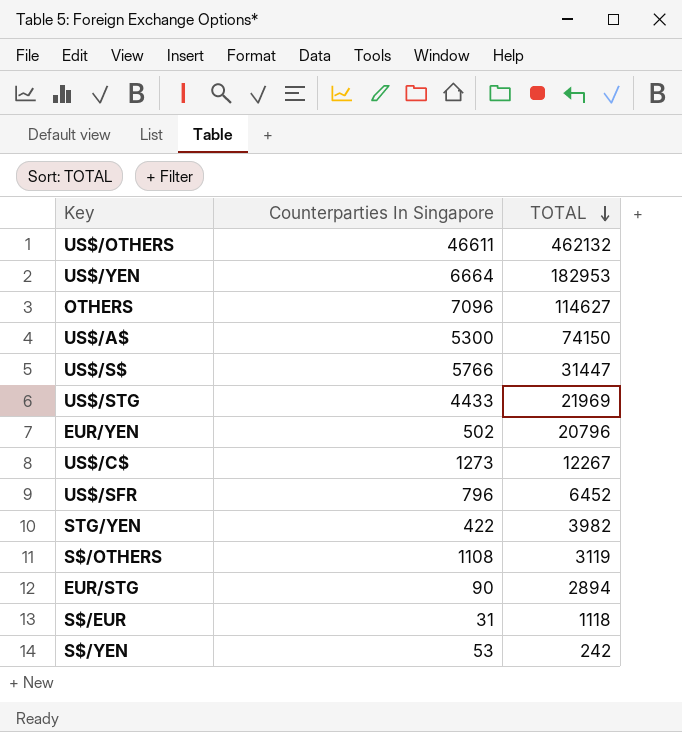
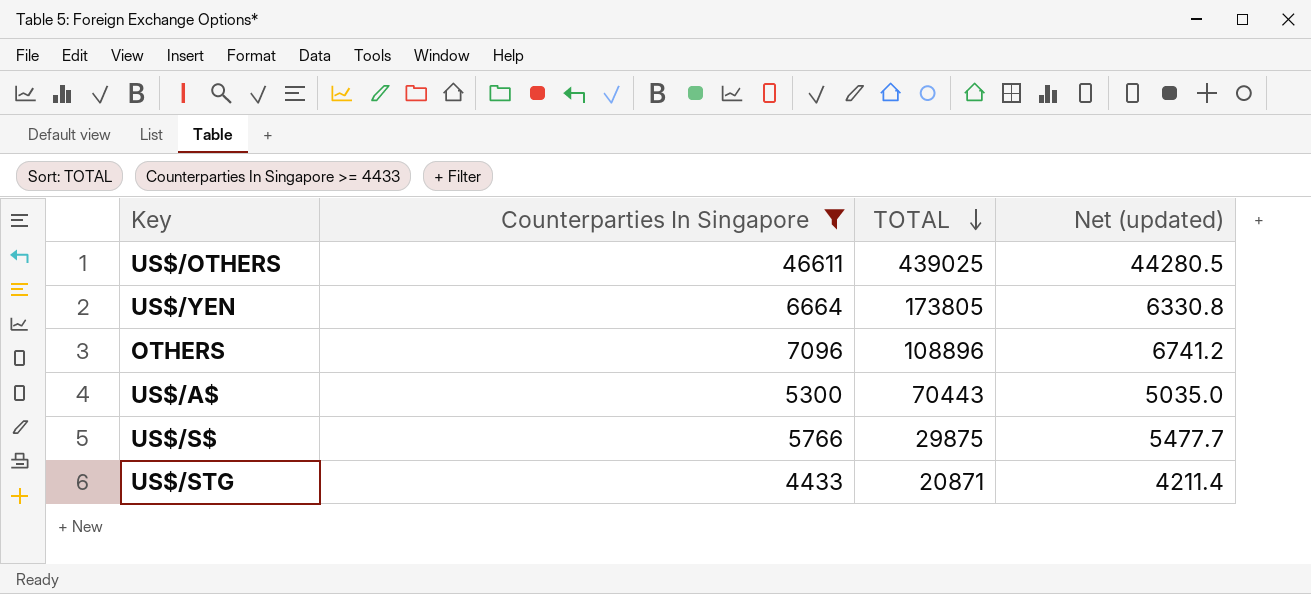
filter: none -> Counterparties In Singapore >= 4433
column Net (updated) | formula: none -> [Counterparties In Singapore] * 0.95
US$/OTHERS | TOTAL: 462132 -> 439025
US$/YEN | TOTAL: 182953 -> 173805
OTHERS | TOTAL: 114627 -> 108896
US$/A$ | TOTAL: 74150 -> 70443
US$/S$ | TOTAL: 31447 -> 29875
US$/STG | TOTAL: 21969 -> 20871

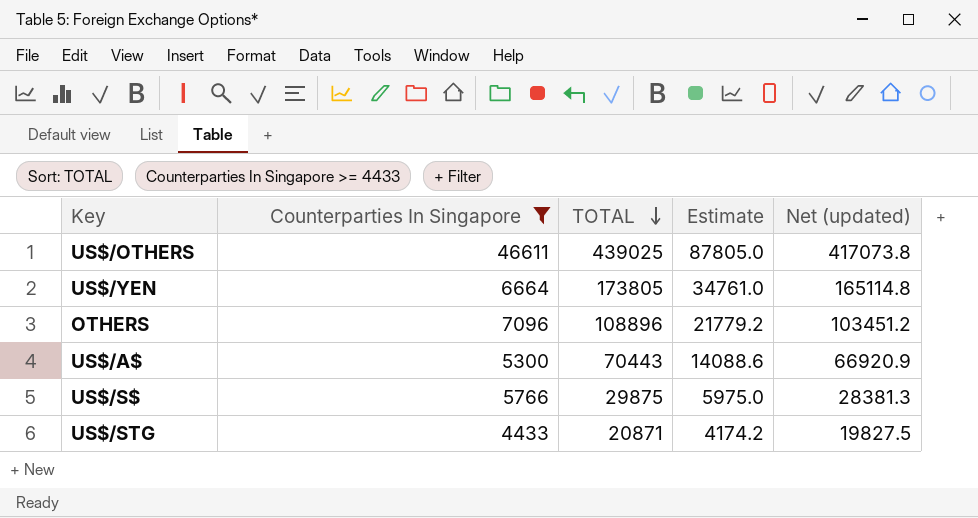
column Estimate | formula: none -> [TOTAL] * 0.2
column Net (updated) | formula: [Counterparties In Singapore] * 0.95 -> [TOTAL] * 0.95

